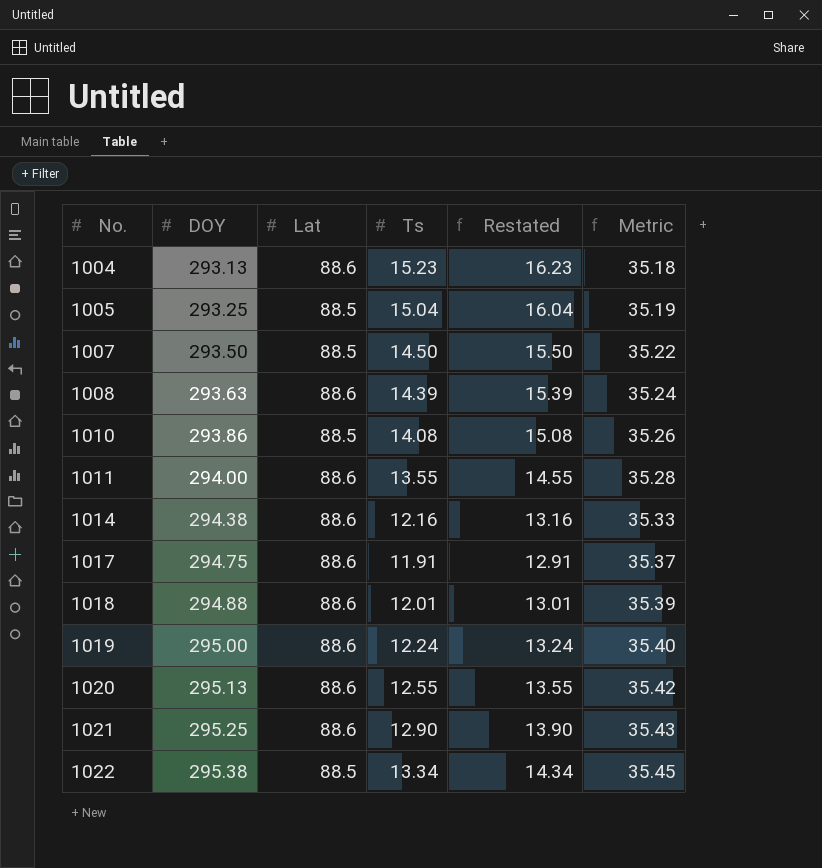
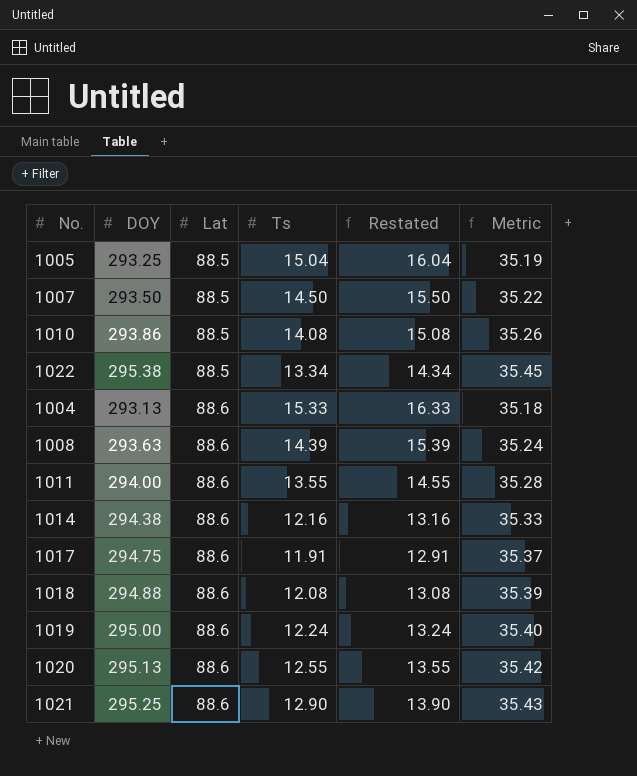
row order: No. ascending -> Lat ascending
1004 | Ts: 15.23 -> 15.33
1004 | Restated: 16.23 -> 16.33
1018 | Ts: 12.01 -> 12.08
1018 | Restated: 13.01 -> 13.08

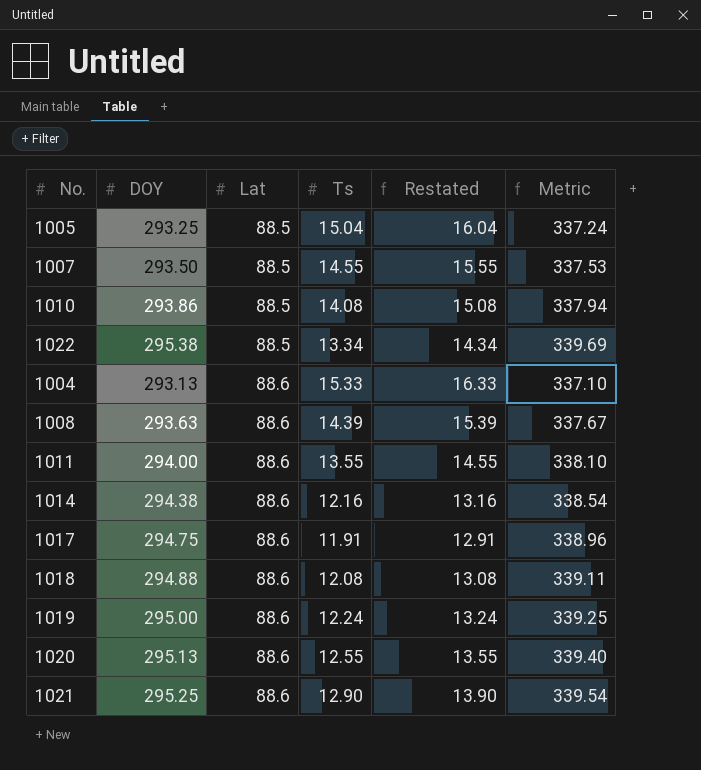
column Metric | formula: [DOY] * 0.12 -> [DOY] * 1.15
1007 | Ts: 14.50 -> 14.55
1007 | Restated: 15.50 -> 15.55

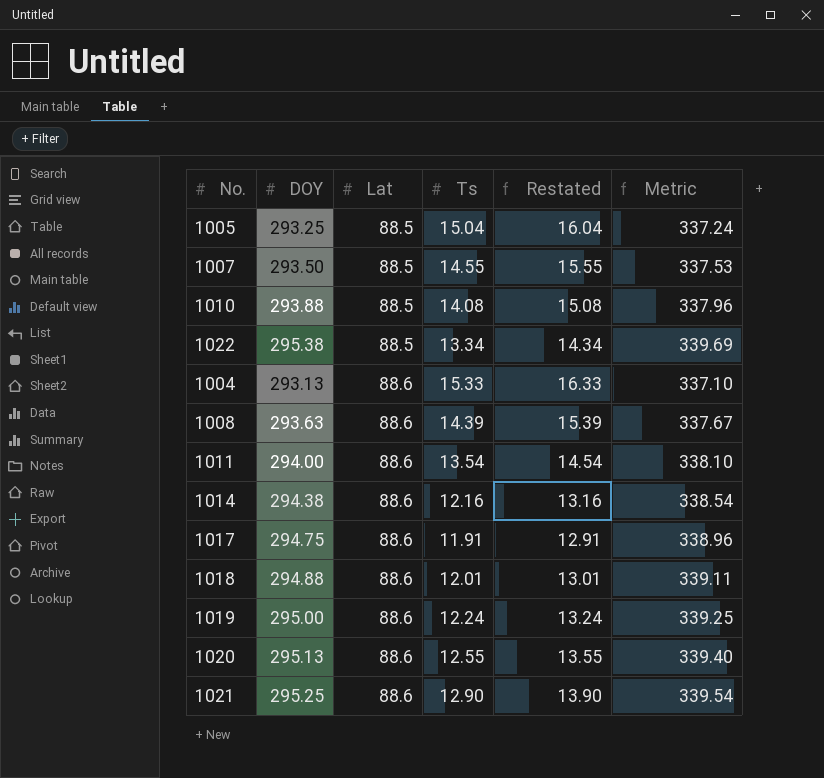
1010 | DOY: 293.86 -> 293.88
1010 | Metric: 337.94 -> 337.96
1011 | Ts: 13.55 -> 13.54
1011 | Restated: 14.55 -> 14.54
1018 | Ts: 12.08 -> 12.01
1018 | Restated: 13.08 -> 13.01

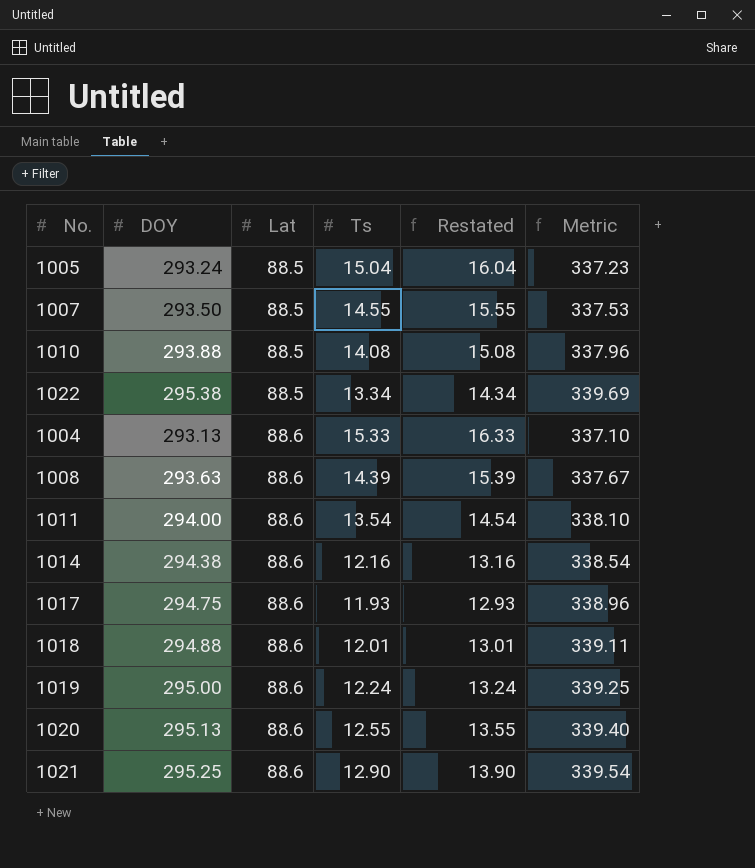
1005 | DOY: 293.25 -> 293.24
1005 | Metric: 337.24 -> 337.23
1017 | Ts: 11.91 -> 11.93
1017 | Restated: 12.91 -> 12.93

